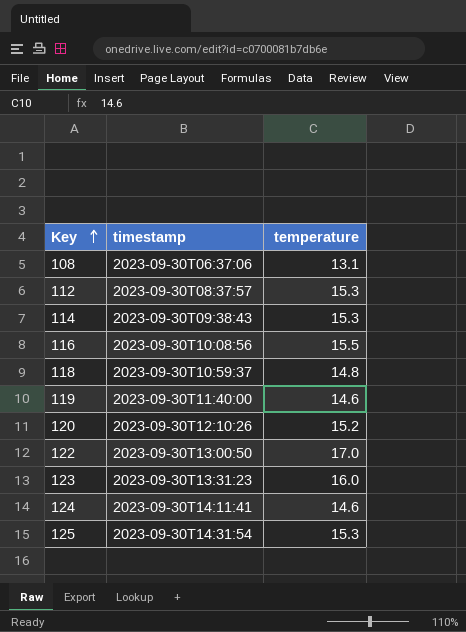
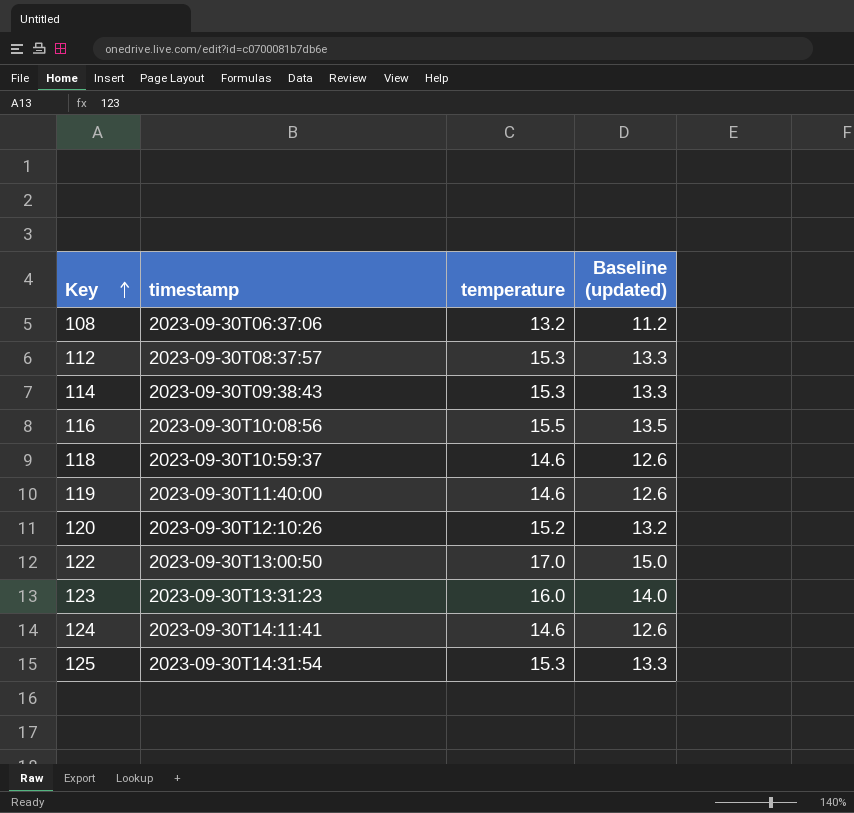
column Baseline (updated) | formula: none -> [temperature] - 2
108 | temperature: 13.1 -> 13.2
118 | temperature: 14.8 -> 14.6

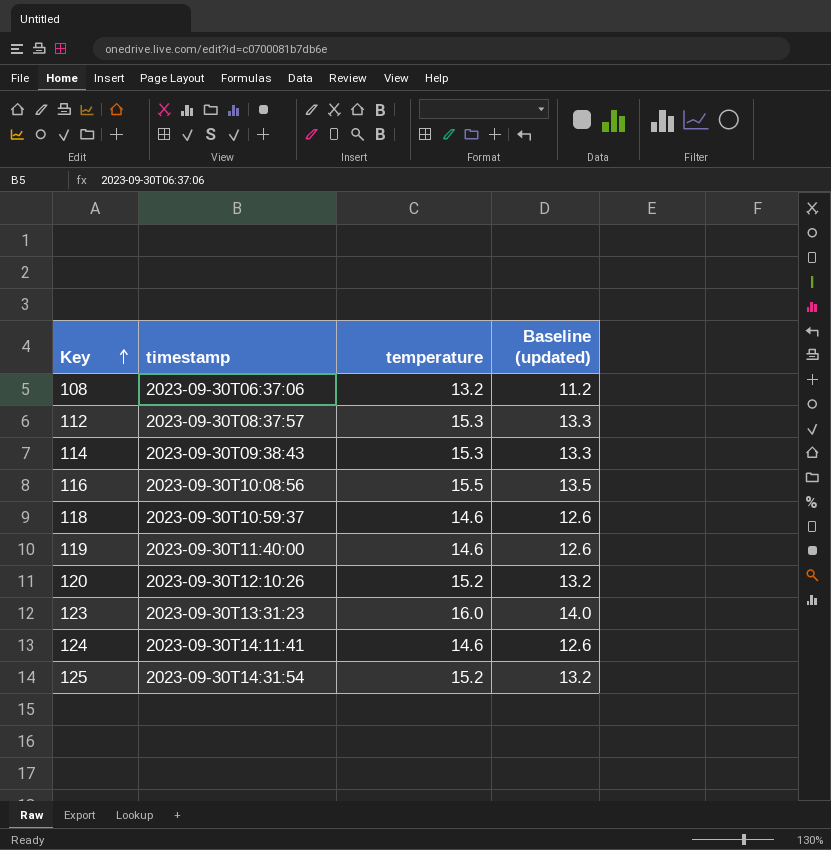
row 122: 2023-09-30T13:00:50 | 17.0 | 15.0 -> none
125 | temperature: 15.3 -> 15.2
125 | Baseline (updated): 13.3 -> 13.2

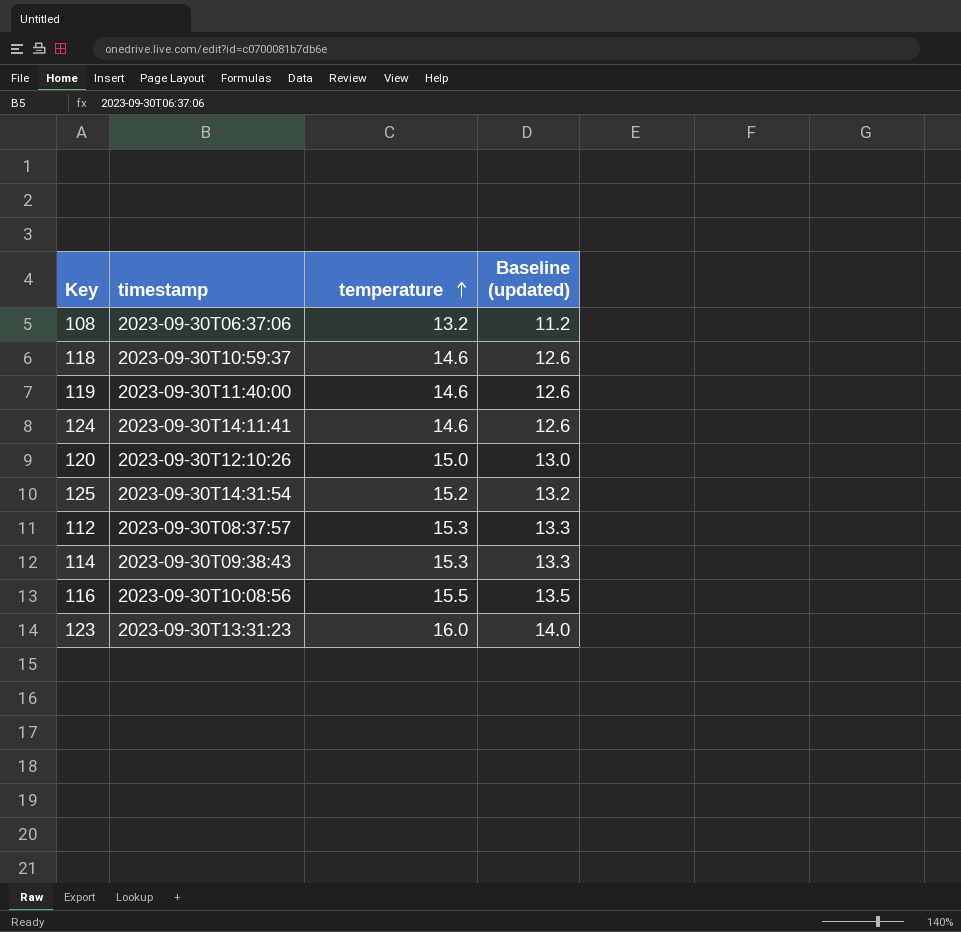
row order: Key ascending -> temperature ascending
120 | temperature: 15.2 -> 15.0
120 | Baseline (updated): 13.2 -> 13.0

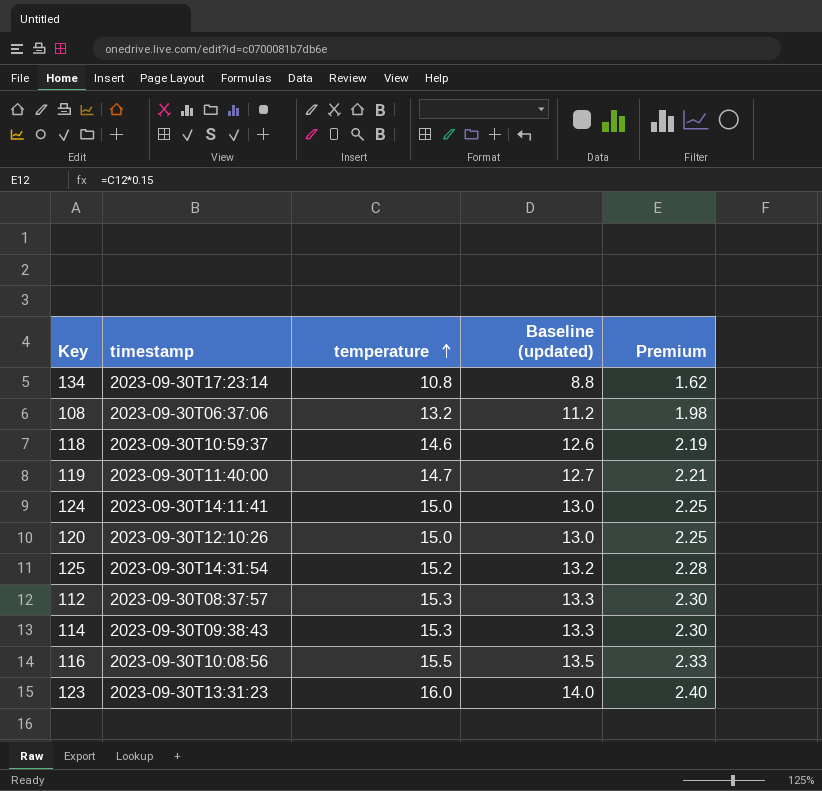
column Premium | formula: none -> [temperature] * 0.15
row 134: none -> 2023-09-30T17:23:14 | 10.8 | 8.8 | 1.62
119 | temperature: 14.6 -> 14.7
119 | Baseline (updated): 12.6 -> 12.7
124 | temperature: 14.6 -> 15.0
124 | Baseline (updated): 12.6 -> 13.0

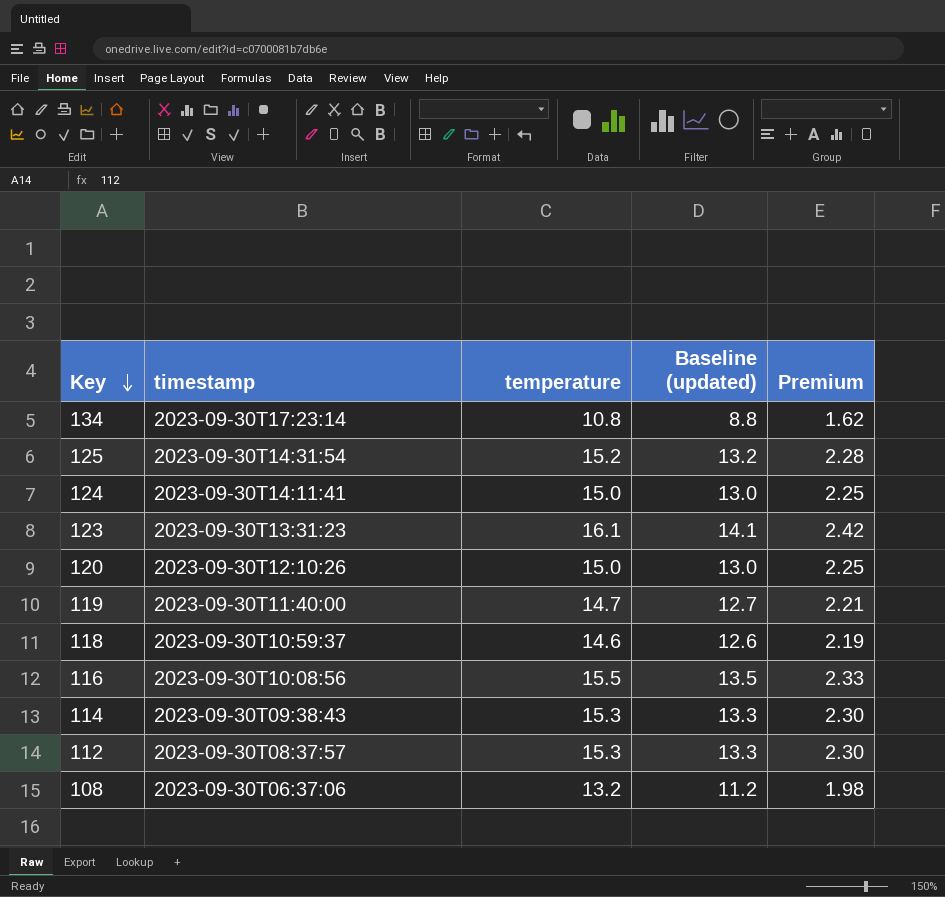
row order: temperature ascending -> Key descending
123 | temperature: 16.0 -> 16.1
123 | Baseline (updated): 14.0 -> 14.1
123 | Premium: 2.40 -> 2.42

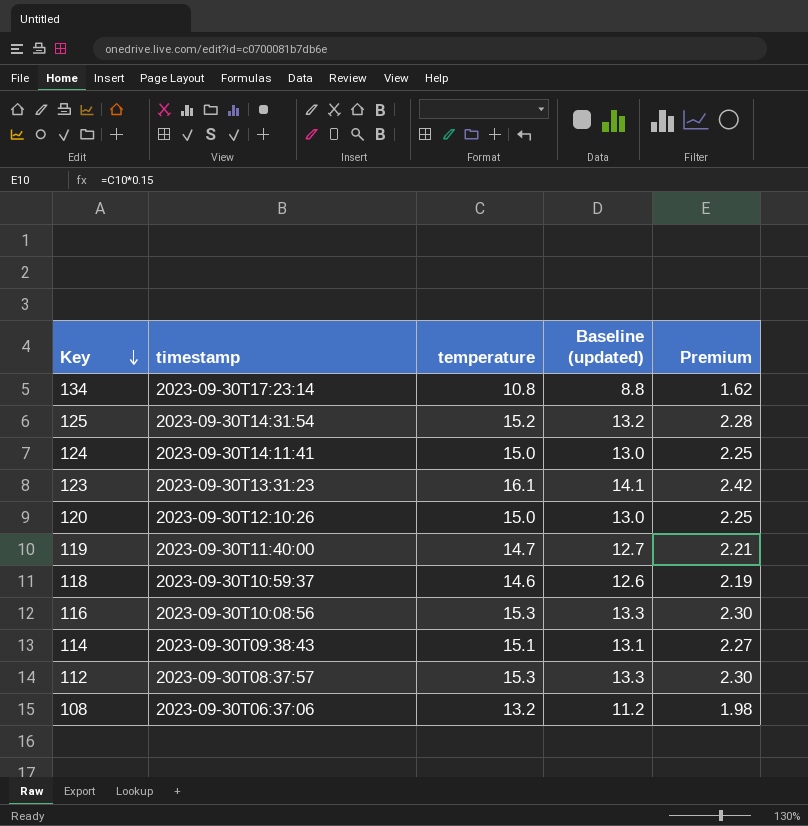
116 | temperature: 15.5 -> 15.3
116 | Baseline (updated): 13.5 -> 13.3
116 | Premium: 2.33 -> 2.30
114 | temperature: 15.3 -> 15.1
114 | Baseline (updated): 13.3 -> 13.1
114 | Premium: 2.30 -> 2.27

